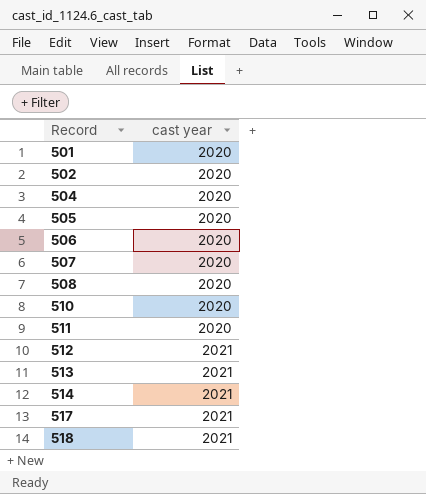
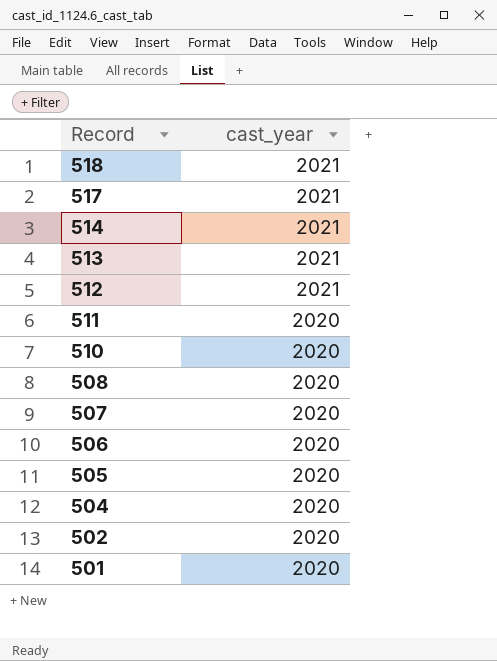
row order: Record ascending -> Record descending
column name: cast year -> cast_year

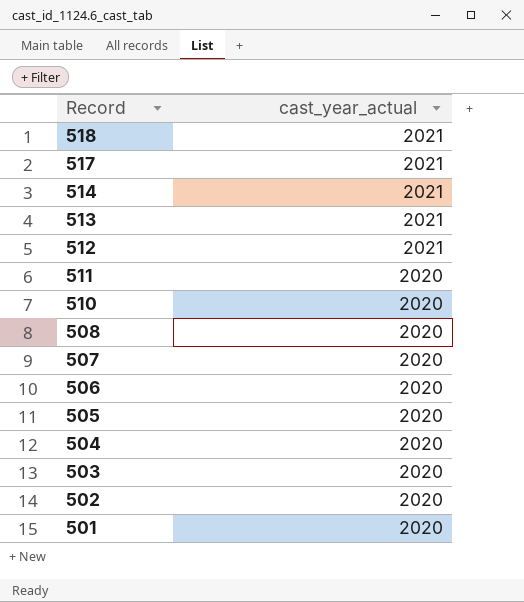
column name: cast_year -> cast_year_actual
row 503: none -> 2020

